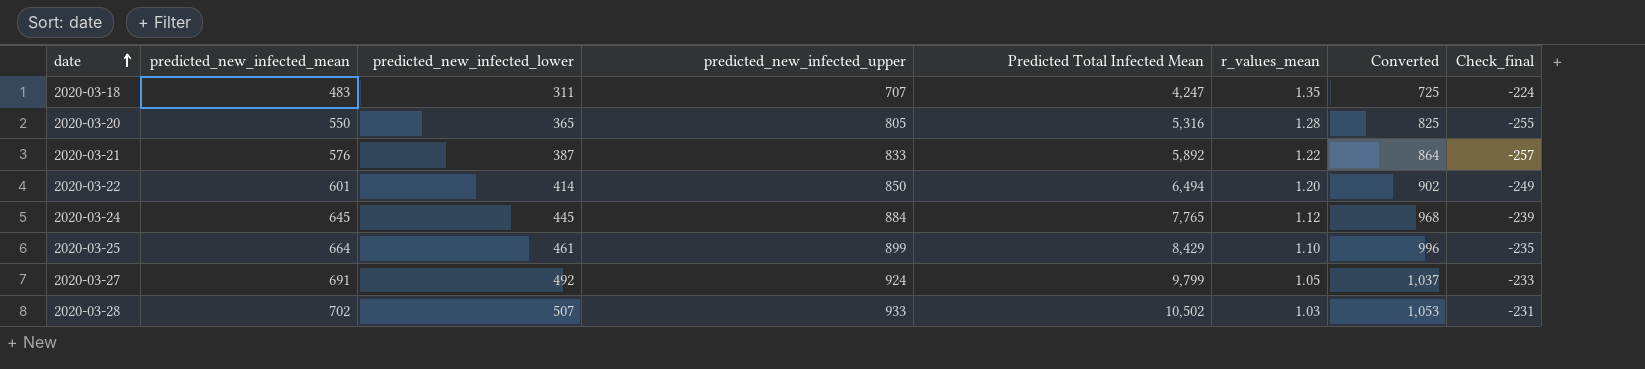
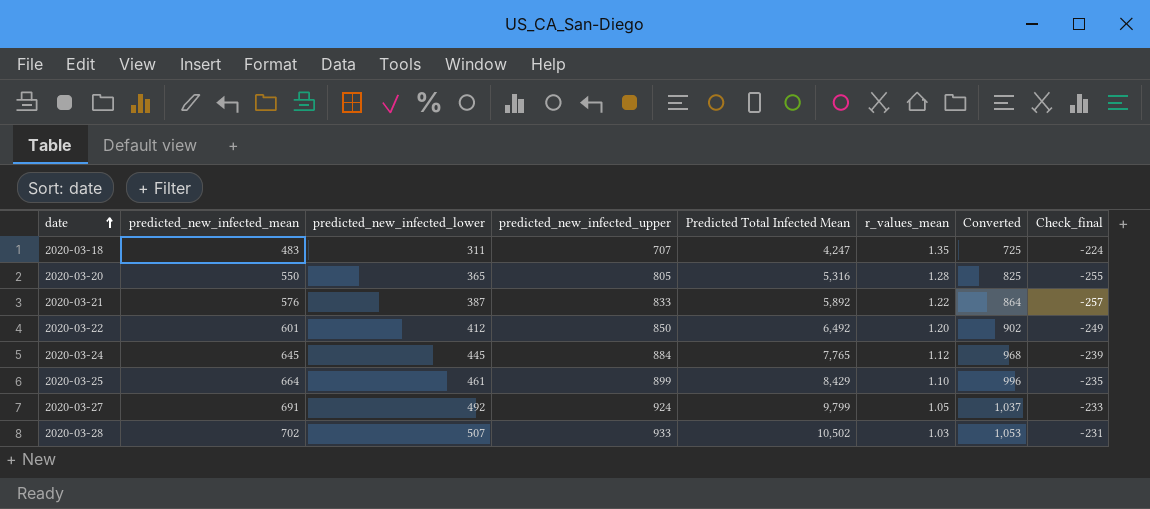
2020-03-22 | predicted_new_infected_lower: 414 -> 412
2020-03-22 | Predicted Total Infected Mean: 6,494 -> 6,492

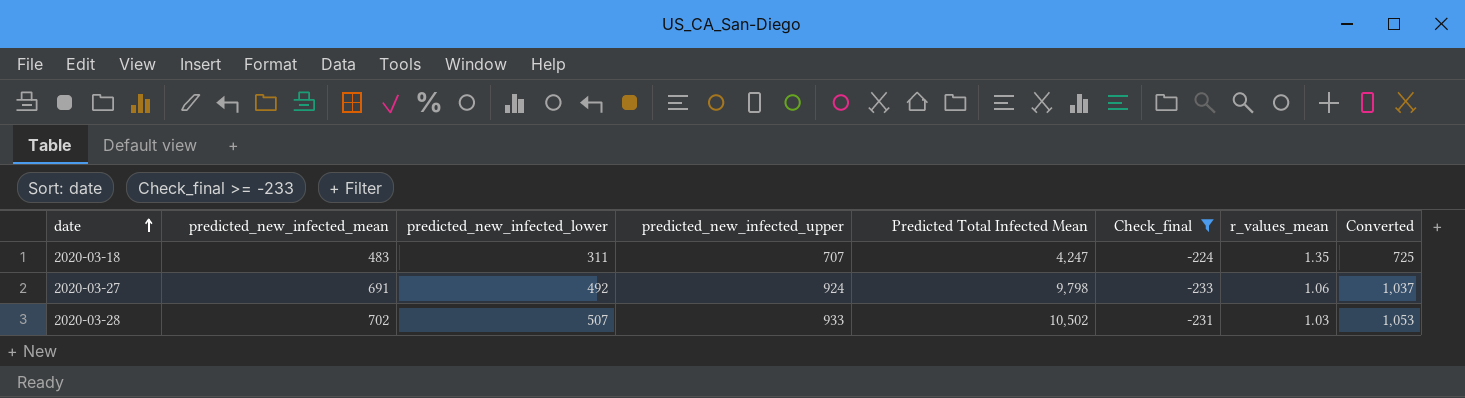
filter: none -> Check_final >= -233
column Check_final | position: 8 -> 6
2020-03-27 | Predicted Total Infected Mean: 9,799 -> 9,798
2020-03-27 | r_values_mean: 1.05 -> 1.06

